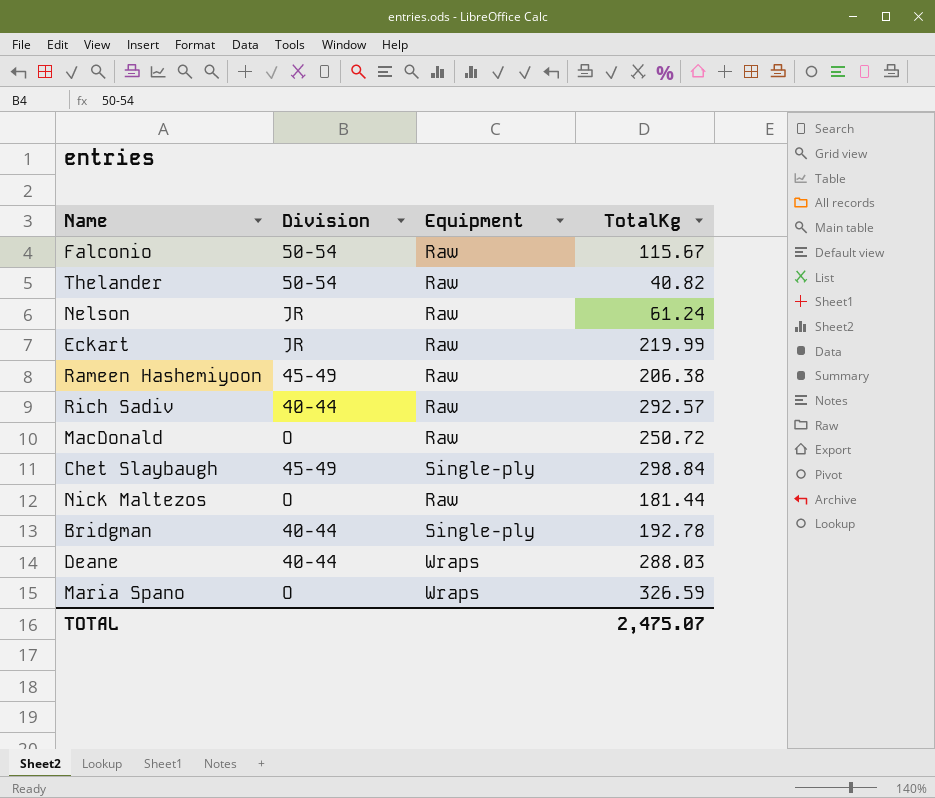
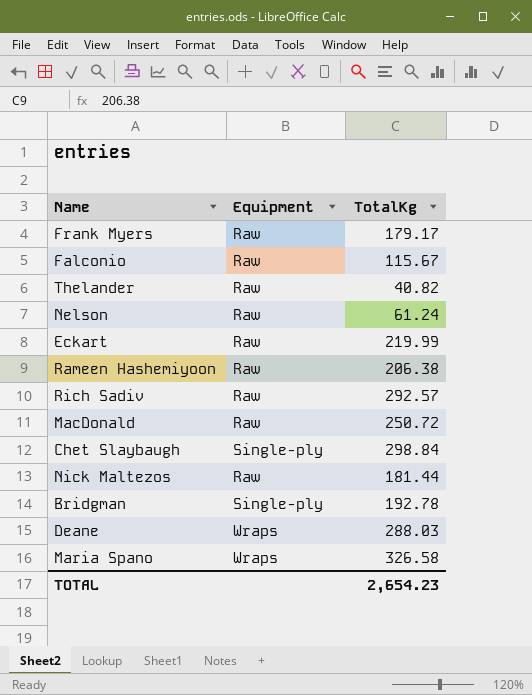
column Division | position: 2 -> none
row Frank Myers: none -> Raw | 179.17
Maria Spano | TotalKg: 326.59 -> 326.58
TOTAL | TotalKg: 2,475.07 -> 2,654.23

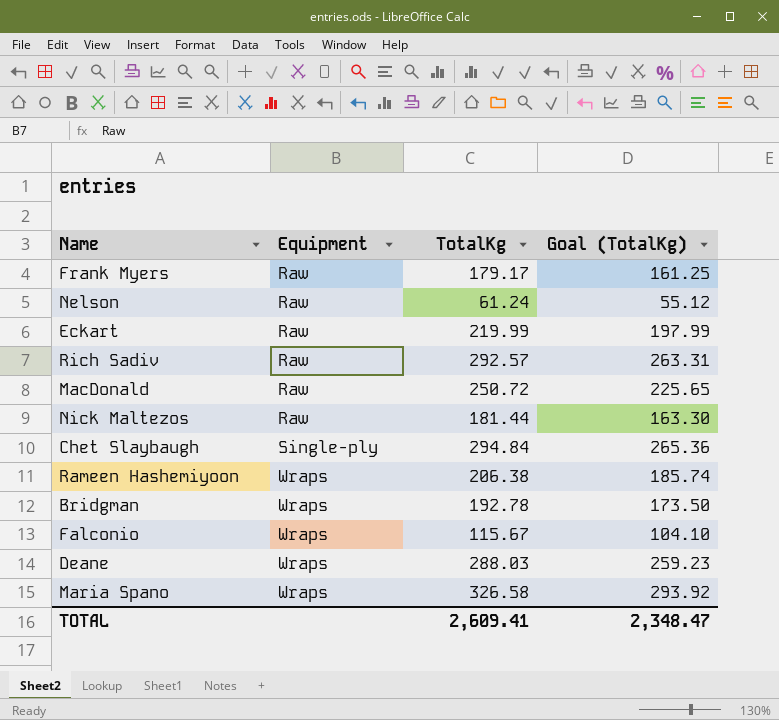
row order: none -> Equipment ascending
column Goal (TotalKg) | formula: none -> [TotalKg] * 0.9
row Thelander: Raw | 40.82 -> none
Chet Slaybaugh | TotalKg: 298.84 -> 294.84
Rameen Hashemiyoon | Equipment: Raw -> Wraps
Bridgman | Equipment: Single-ply -> Wraps
Falconio | Equipment: Raw -> Wraps
TOTAL | TotalKg: 2,654.23 -> 2,609.41

